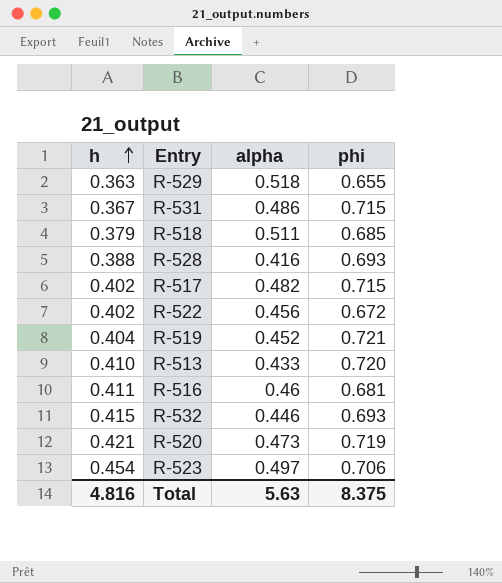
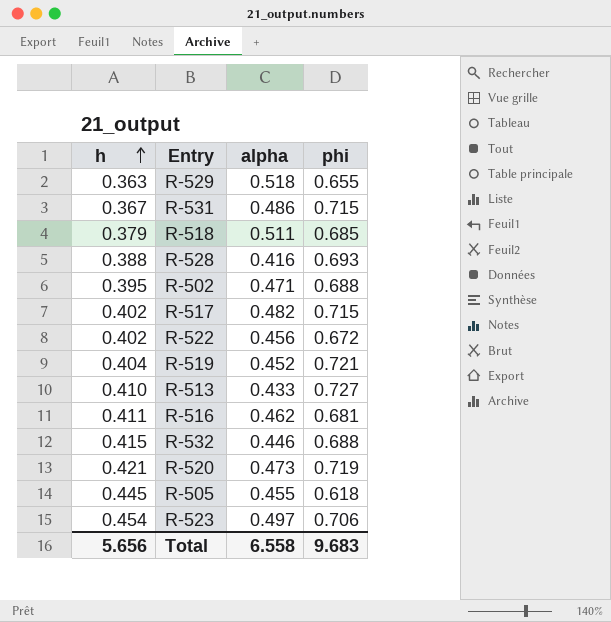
row R-502: none -> 0.395 | 0.471 | 0.688
R-513 | phi: 0.720 -> 0.727
R-516 | alpha: 0.46 -> 0.462
R-532 | phi: 0.693 -> 0.688
row R-505: none -> 0.445 | 0.455 | 0.618
Total | h: 4.816 -> 5.656
Total | alpha: 5.63 -> 6.558
Total | phi: 8.375 -> 9.683

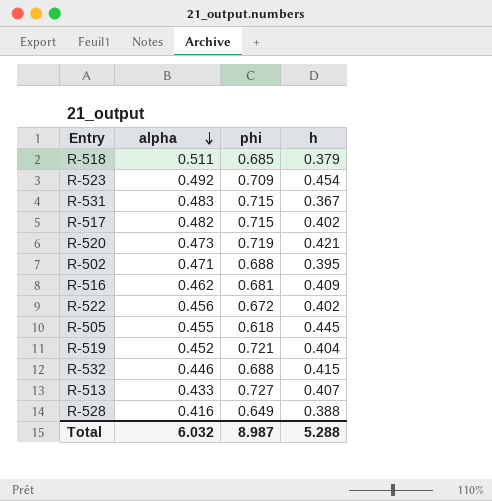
row order: h ascending -> alpha descending
column h | position: 1 -> 4
row R-529: 0.363 | 0.518 | 0.655 -> none
R-523 | alpha: 0.497 -> 0.492
R-523 | phi: 0.706 -> 0.709
R-531 | alpha: 0.486 -> 0.483
R-516 | h: 0.411 -> 0.409
R-513 | h: 0.410 -> 0.407
R-528 | phi: 0.693 -> 0.649
Total | alpha: 6.558 -> 6.032
Total | phi: 9.683 -> 8.987
Total | h: 5.656 -> 5.288

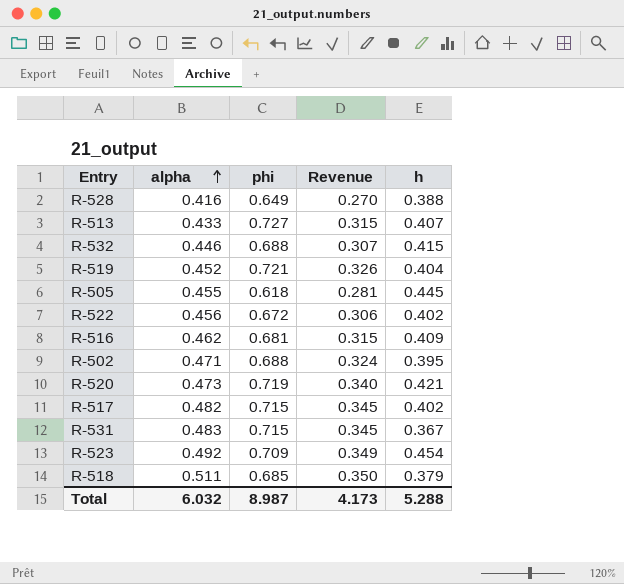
row order: alpha descending -> alpha ascending
column Revenue | formula: none -> [alpha] * [phi]

